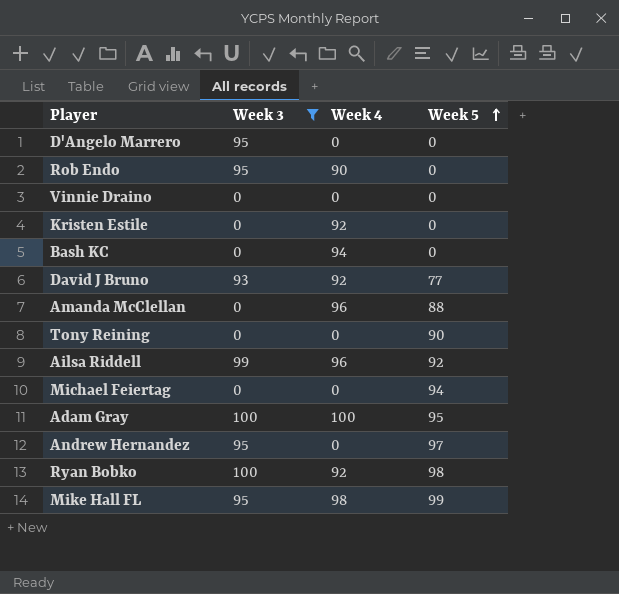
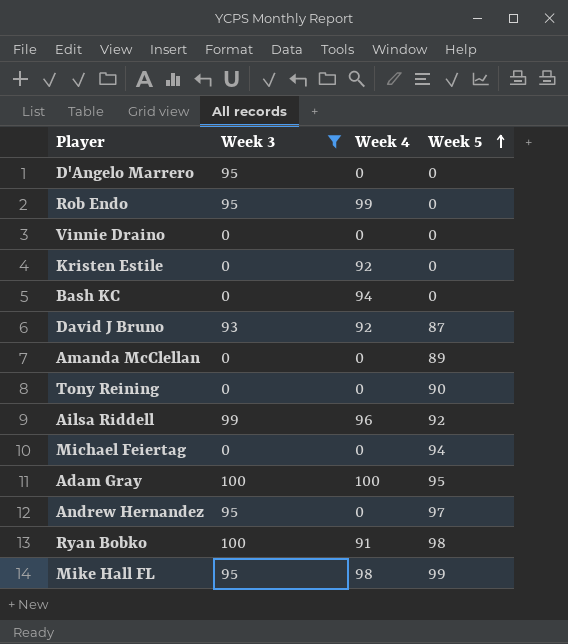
Rob Endo | Week 4: 90 -> 99
David J Bruno | Week 5: 77 -> 87
Amanda McClellan | Week 4: 96 -> 0
Amanda McClellan | Week 5: 88 -> 89
Ryan Bobko | Week 4: 92 -> 91

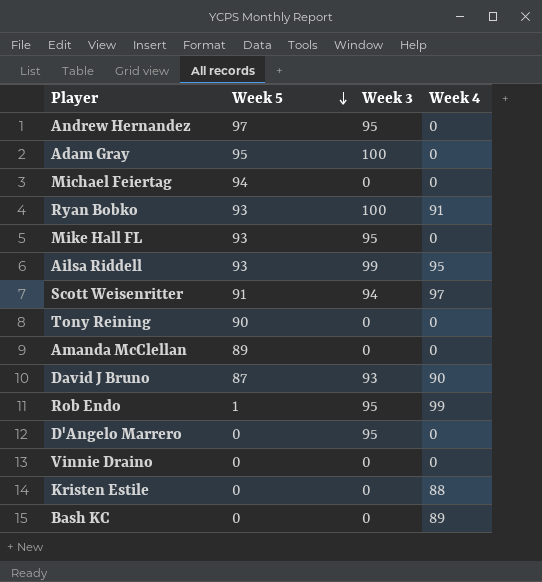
filter: Week 3 != 94 -> none
row order: Week 5 ascending -> Week 5 descending
column Week 5 | position: 4 -> 2
Adam Gray | Week 4: 100 -> 0
Ryan Bobko | Week 5: 98 -> 93
Mike Hall FL | Week 5: 99 -> 93
Mike Hall FL | Week 4: 98 -> 0
Ailsa Riddell | Week 5: 92 -> 93
Ailsa Riddell | Week 4: 96 -> 95
David J Bruno | Week 4: 92 -> 90
Rob Endo | Week 5: 0 -> 1
Kristen Estile | Week 4: 92 -> 88
Bash KC | Week 4: 94 -> 89

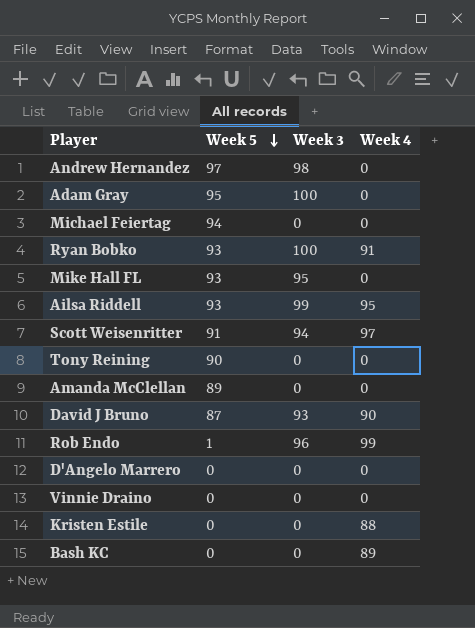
Andrew Hernandez | Week 3: 95 -> 98
Rob Endo | Week 3: 95 -> 96
D'Angelo Marrero | Week 3: 95 -> 0

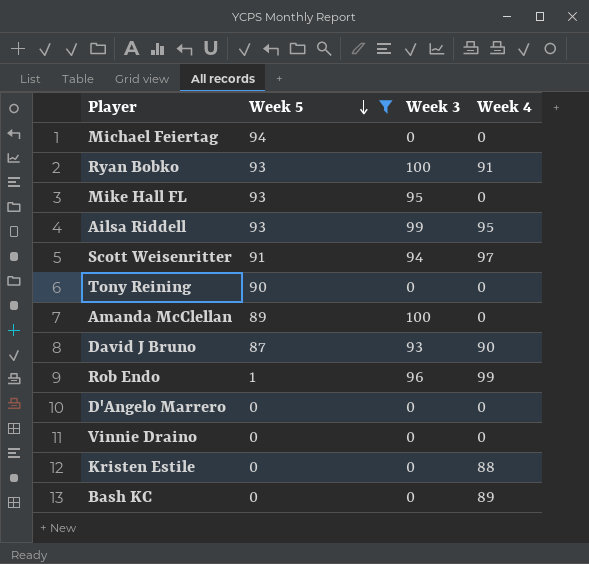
filter: none -> Week 5 <= 94
Amanda McClellan | Week 3: 0 -> 100

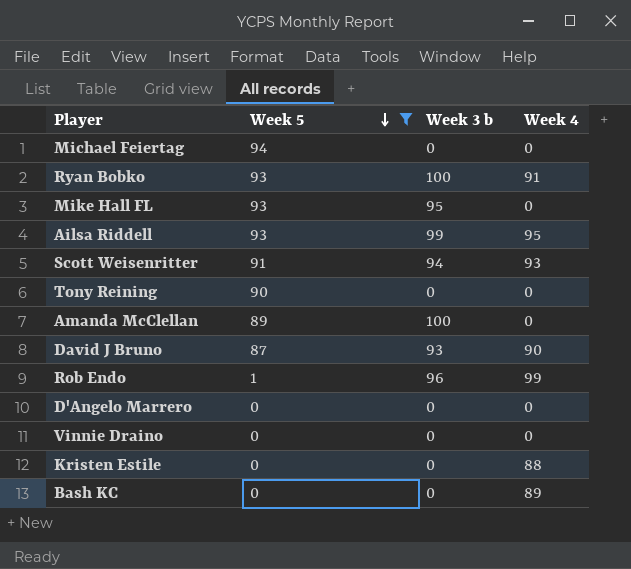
column name: Week 3 -> Week 3 b
Scott Weisenritter | Week 4: 97 -> 93

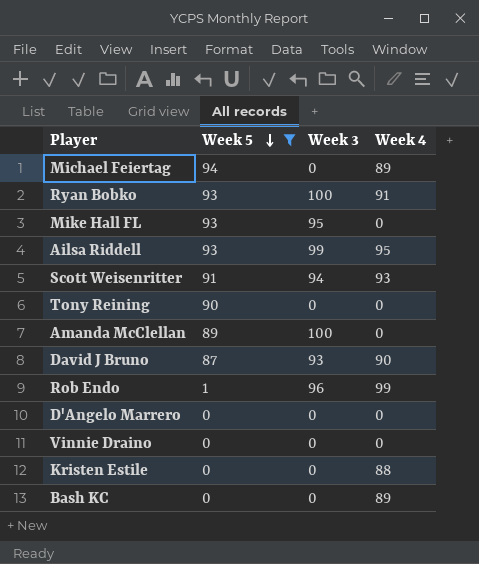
column name: Week 3 b -> Week 3
Michael Feiertag | Week 4: 0 -> 89

